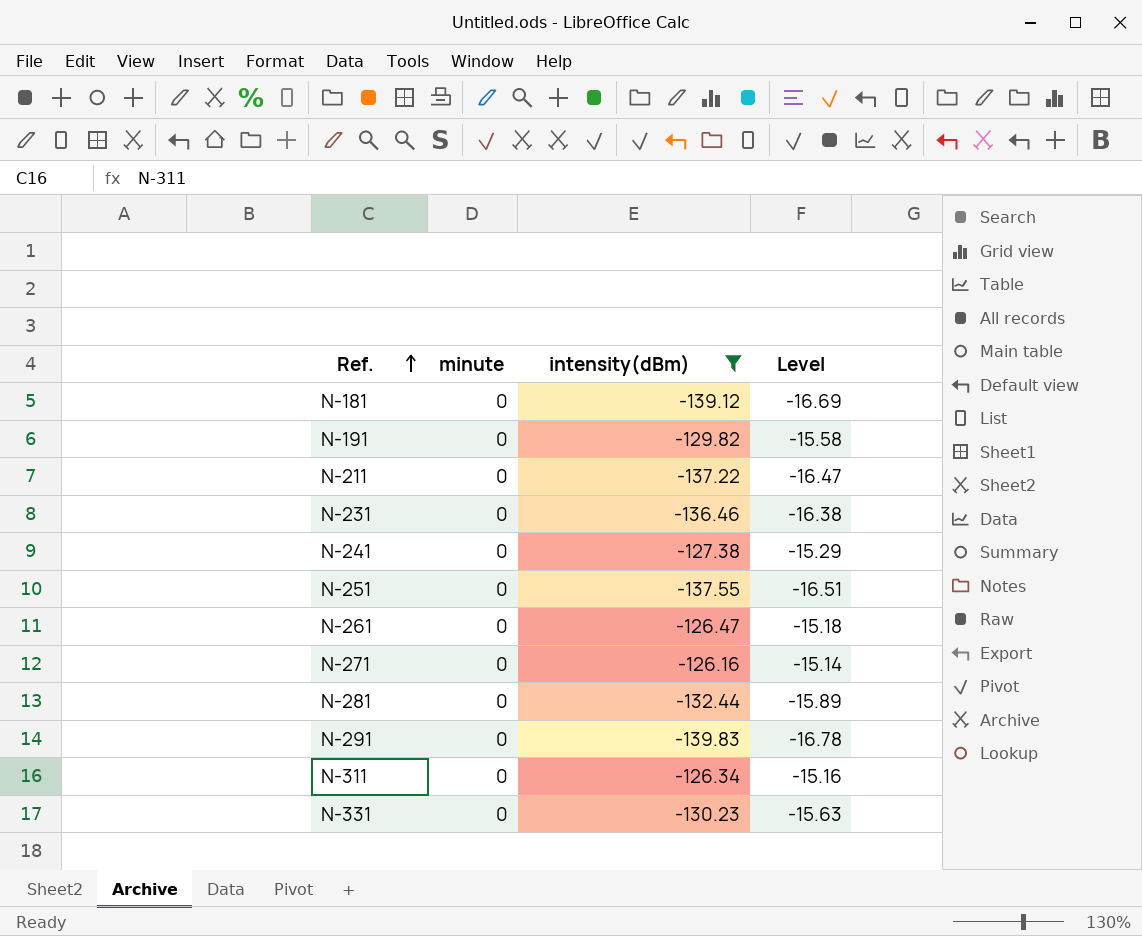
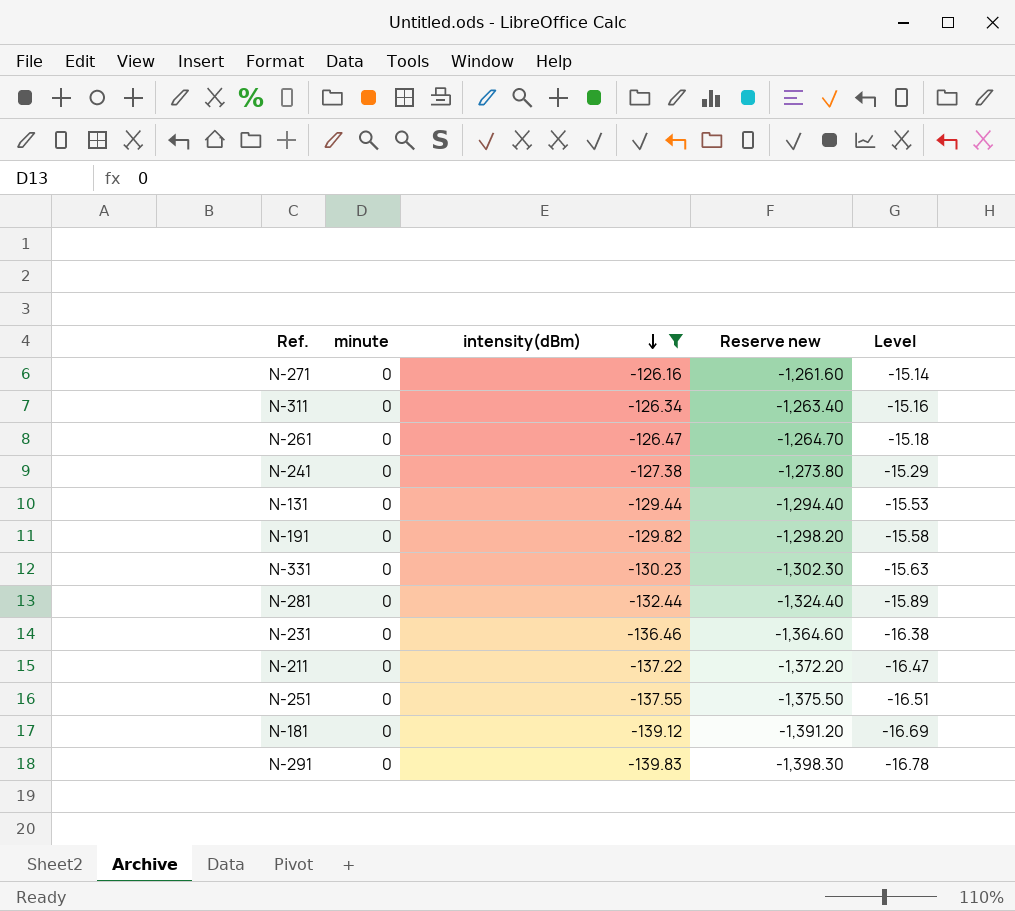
row order: Ref. ascending -> intensity(dBm) descending
column Reserve new | formula: none -> [intensity(dBm)] * 10
row N-131: none -> 0 | -129.44 | -1,294.40 | -15.53

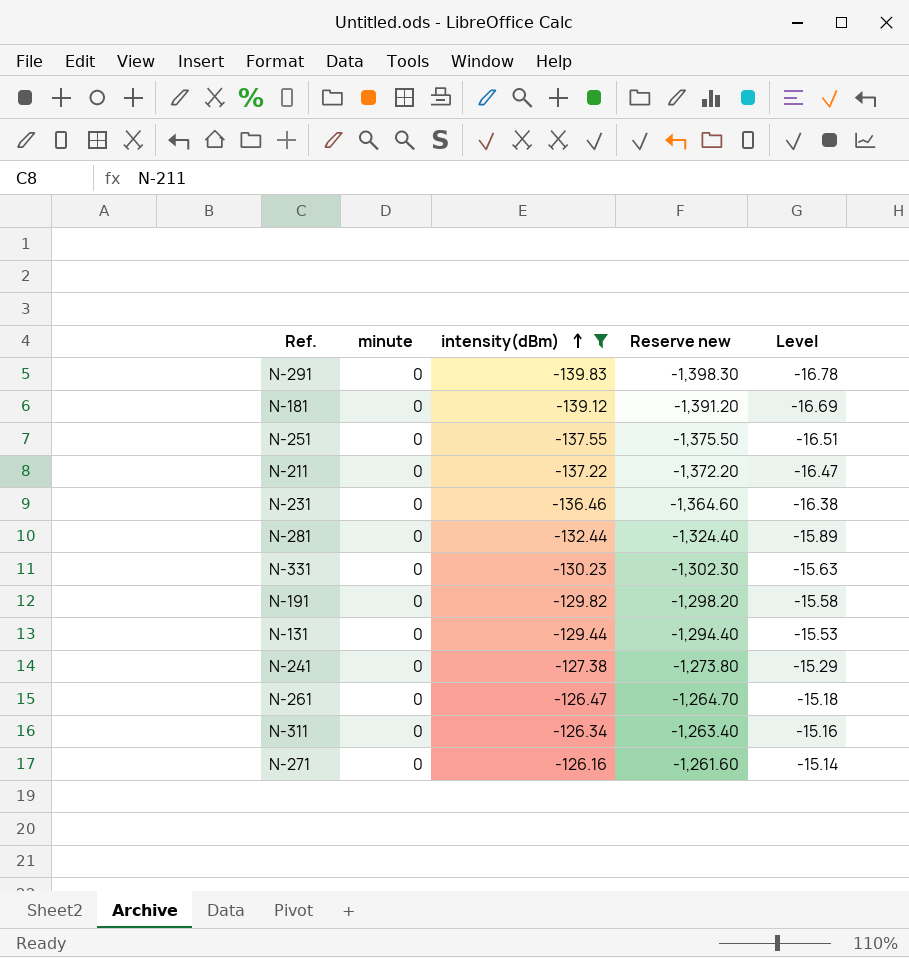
row order: intensity(dBm) descending -> intensity(dBm) ascending

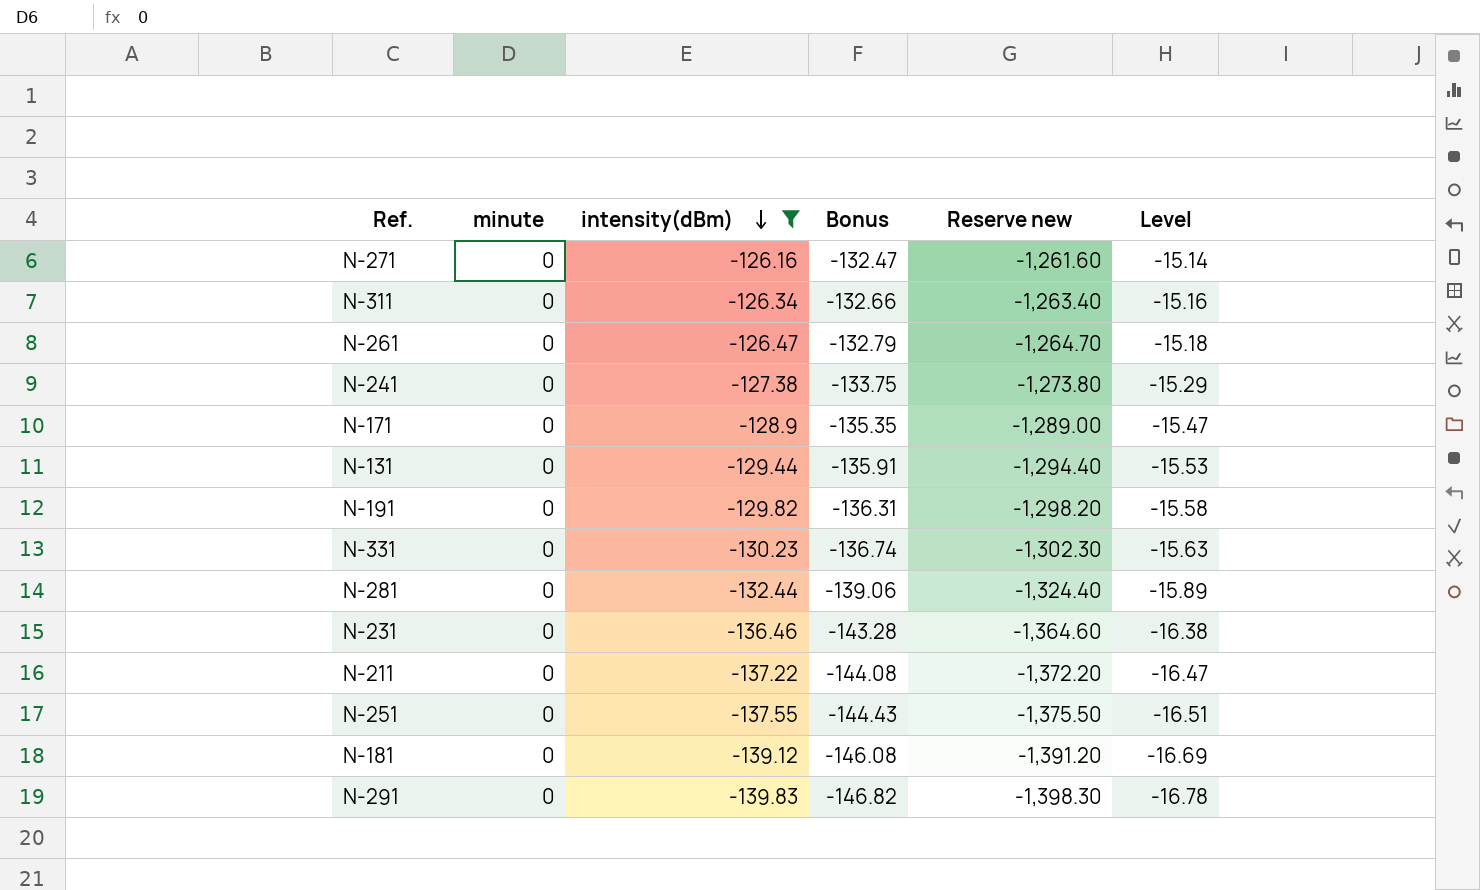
row order: intensity(dBm) ascending -> intensity(dBm) descending
column Bonus | formula: none -> [intensity(dBm)] * 1.05
row N-171: none -> 0 | -128.9 | -135.35 | -1,289.00 | -15.47

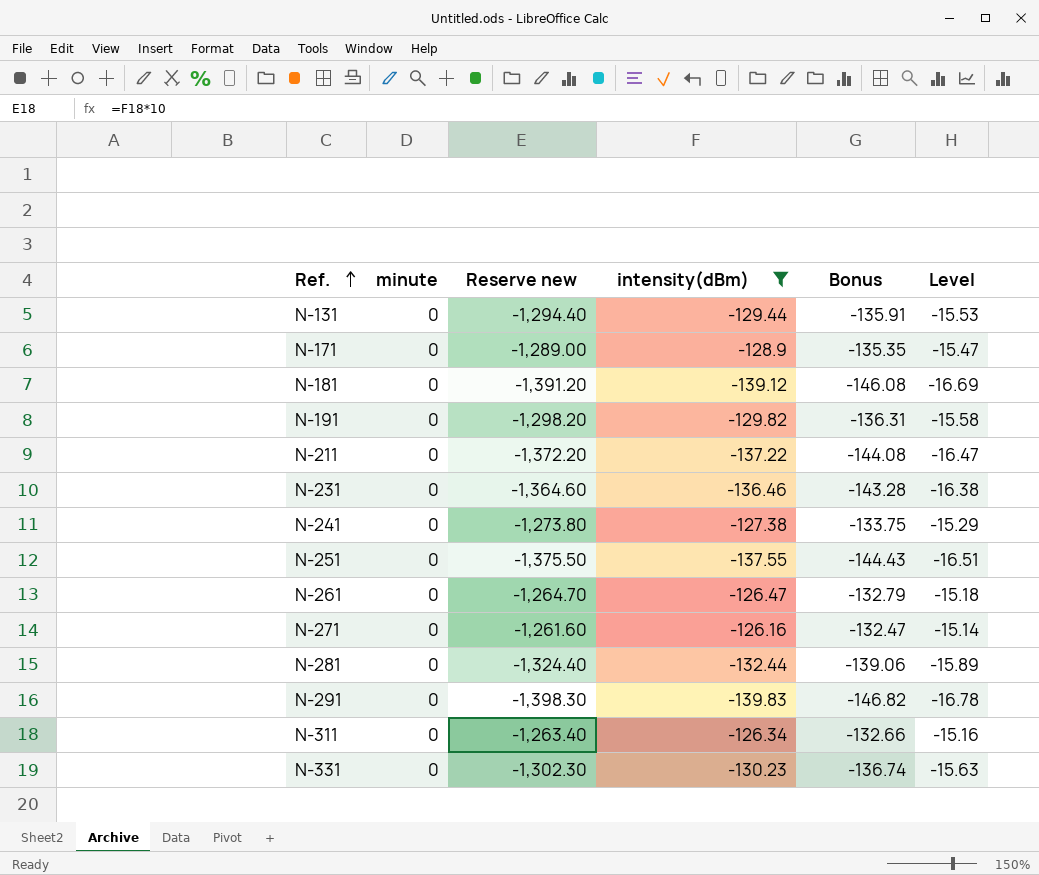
row order: intensity(dBm) descending -> Ref. ascending
column Reserve new | position: 5 -> 3

